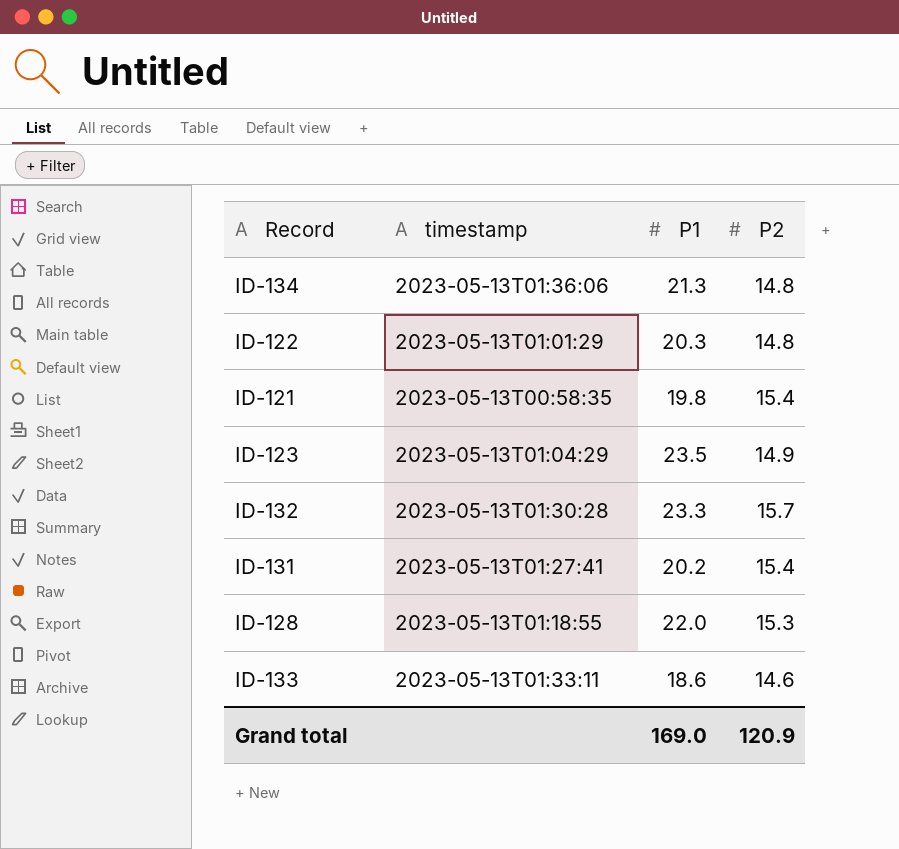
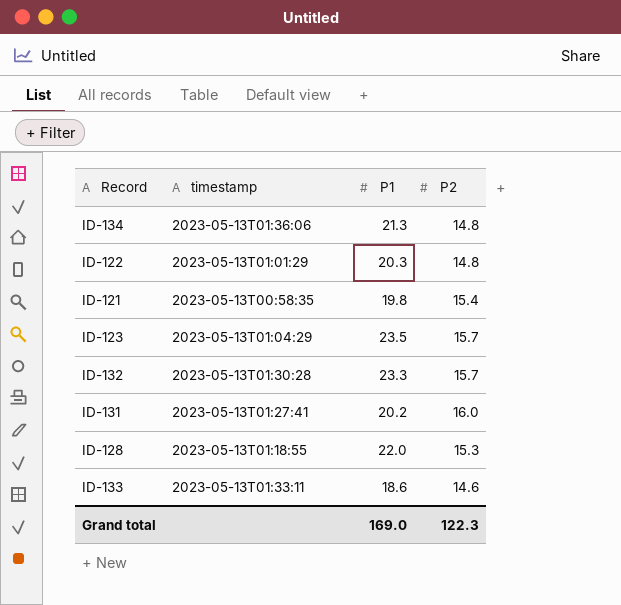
ID-123 | P2: 14.9 -> 15.7
ID-131 | P2: 15.4 -> 16.0
Grand total | P2: 120.9 -> 122.3

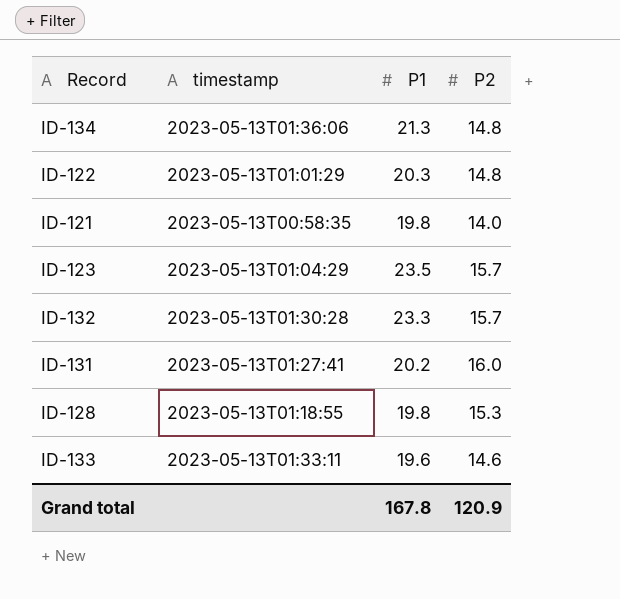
ID-121 | P2: 15.4 -> 14.0
ID-128 | P1: 22.0 -> 19.8
ID-133 | P1: 18.6 -> 19.6
Grand total | P1: 169.0 -> 167.8
Grand total | P2: 122.3 -> 120.9

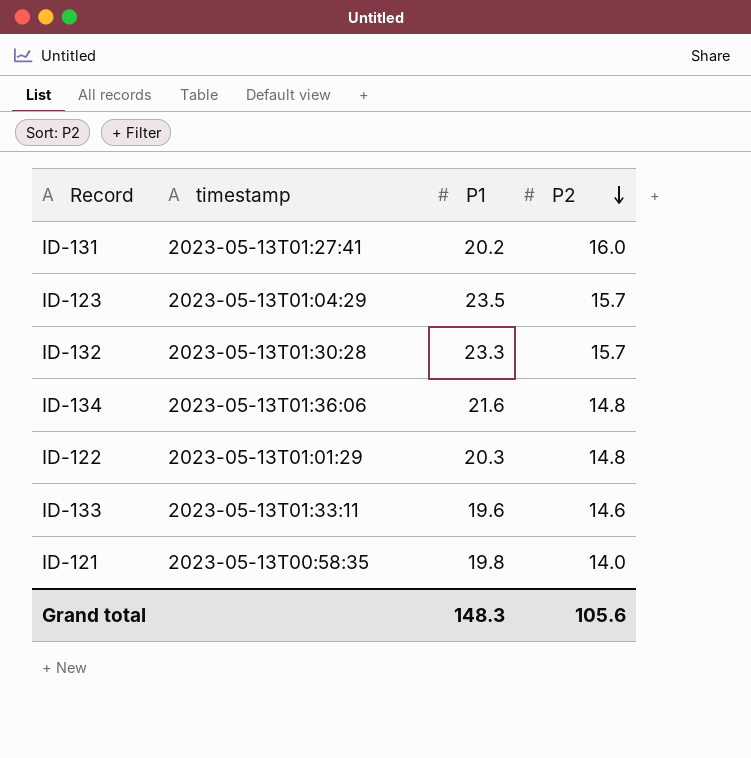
row order: none -> P2 descending
row ID-128: 2023-05-13T01:18:55 | 19.8 | 15.3 -> none
ID-134 | P1: 21.3 -> 21.6
Grand total | P1: 167.8 -> 148.3
Grand total | P2: 120.9 -> 105.6

